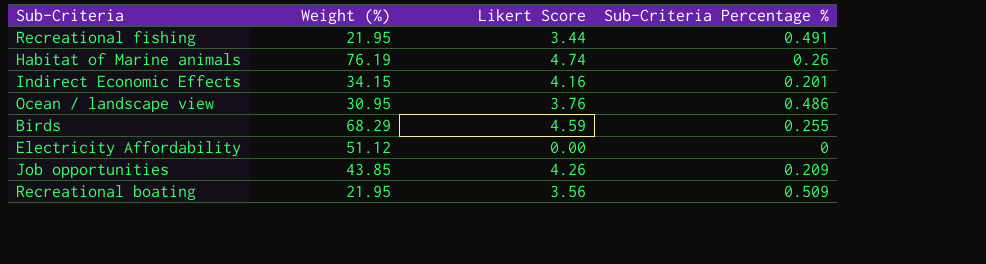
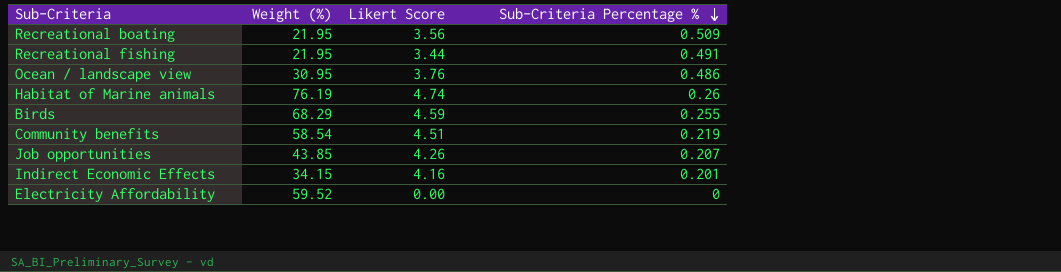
row order: none -> Sub-Criteria Percentage % descending
row Community benefits: none -> 58.54 | 4.51 | 0.219
Job opportunities | Sub-Criteria Percentage %: 0.209 -> 0.207
Electricity Affordability | Weight (%): 51.12 -> 59.52

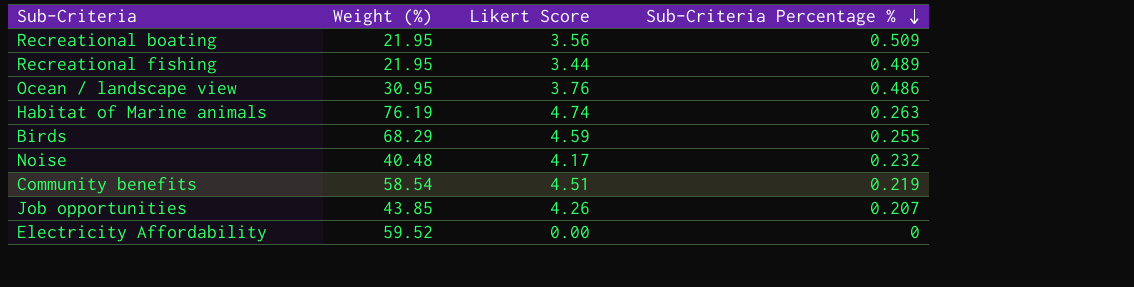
row Indirect Economic Effects: 34.15 | 4.16 | 0.201 -> none
Recreational fishing | Sub-Criteria Percentage %: 0.491 -> 0.489
Habitat of Marine animals | Sub-Criteria Percentage %: 0.26 -> 0.263
row Noise: none -> 40.48 | 4.17 | 0.232

